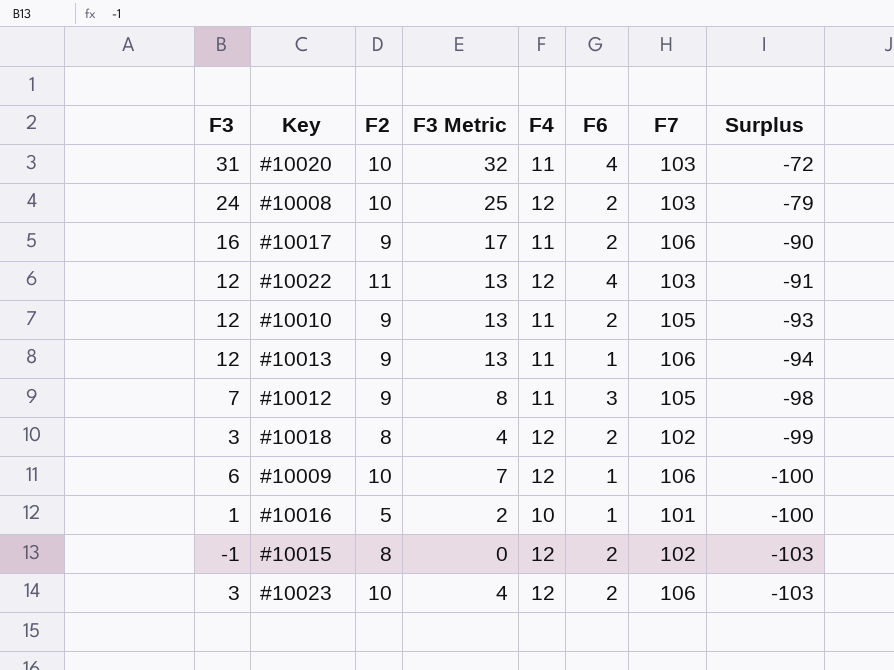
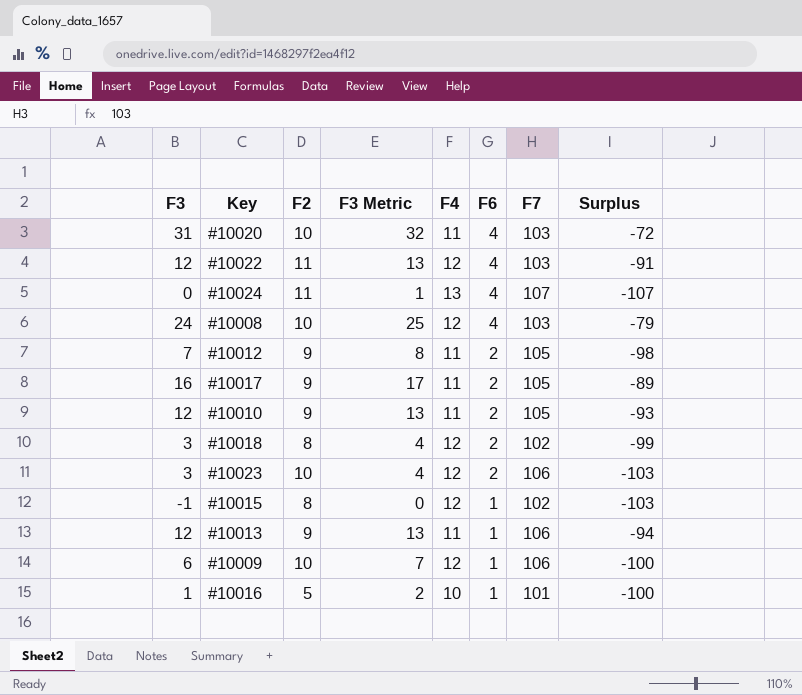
row order: Surplus descending -> F6 descending
row #10024: none -> 0 | 11 | 1 | 13 | 4 | 107 | -107
#10008 | F6: 2 -> 4
#10012 | F6: 3 -> 2
#10017 | F7: 106 -> 105
#10017 | Surplus: -90 -> -89
#10015 | F6: 2 -> 1

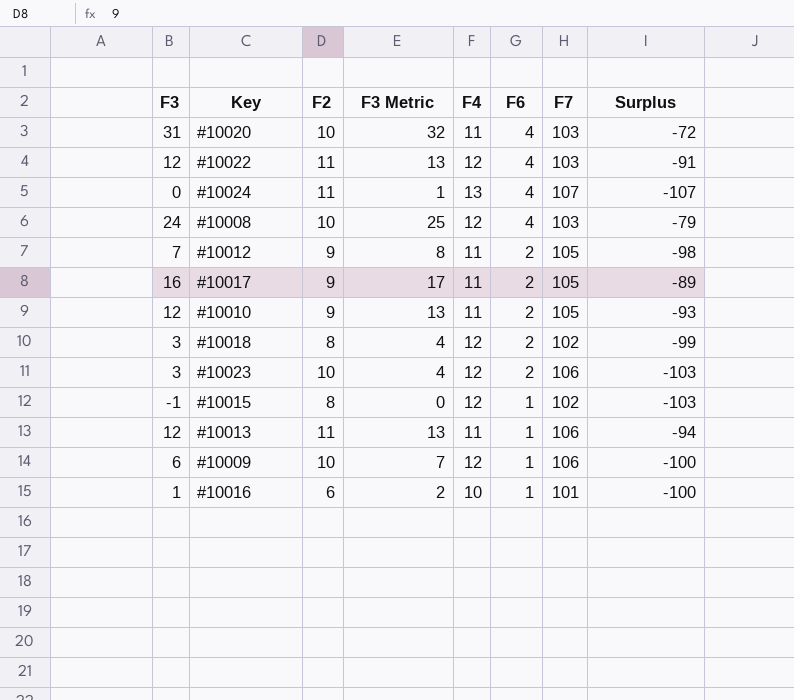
#10013 | F2: 9 -> 11
#10016 | F2: 5 -> 6

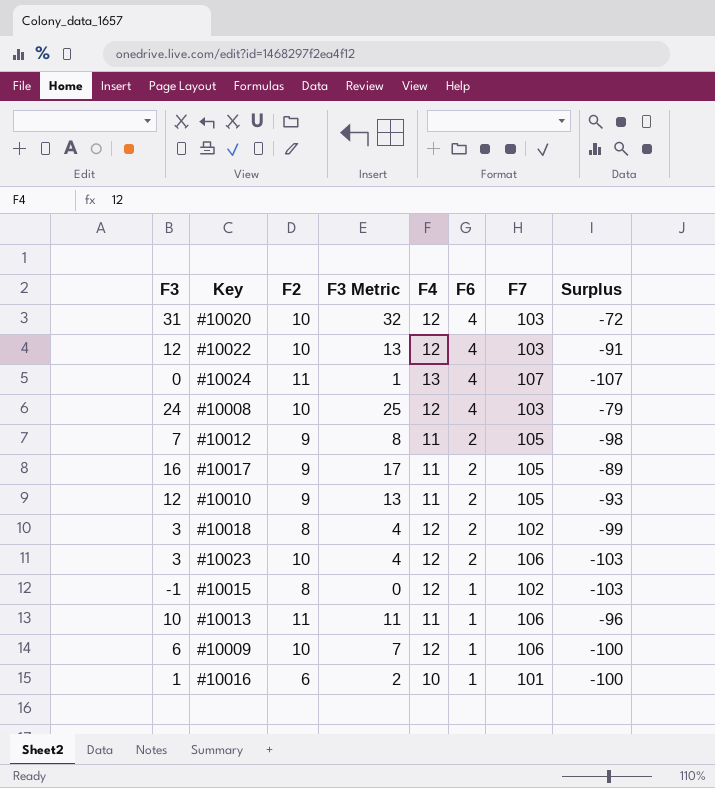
#10020 | F4: 11 -> 12
#10022 | F2: 11 -> 10
#10013 | F3: 12 -> 10
#10013 | F3 Metric: 13 -> 11
#10013 | Surplus: -94 -> -96

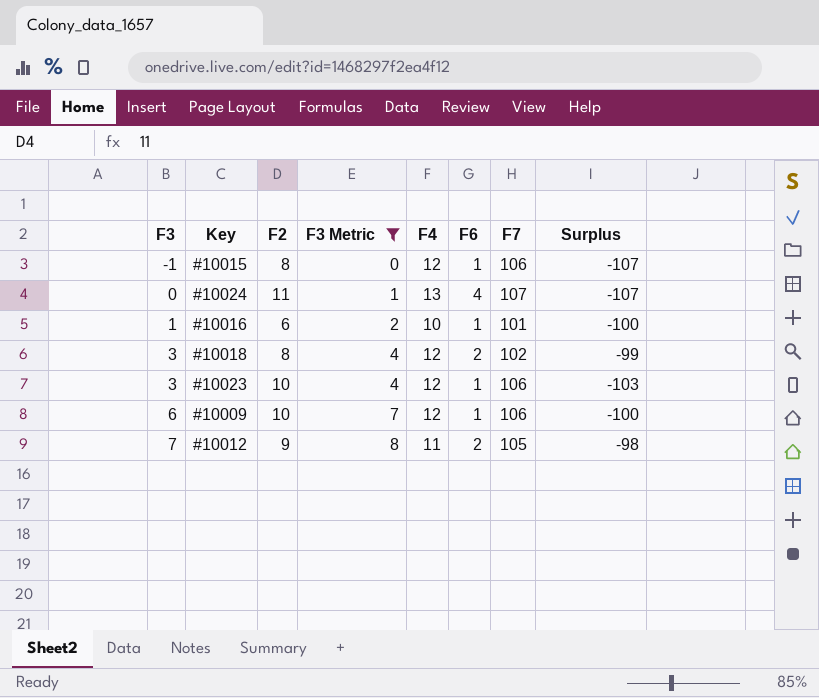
filter: none -> F3 Metric <= 8
row order: F6 descending -> F3 ascending
#10015 | F7: 102 -> 106
#10015 | Surplus: -103 -> -107
#10023 | F6: 2 -> 1

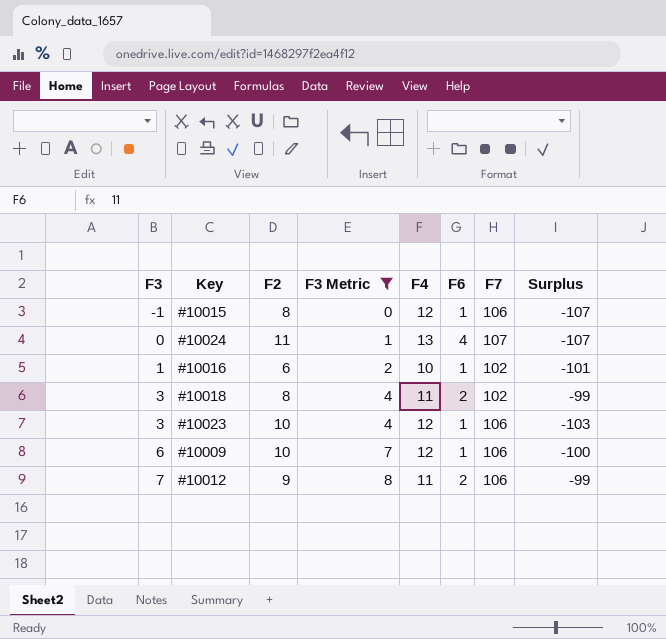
#10016 | F7: 101 -> 102
#10016 | Surplus: -100 -> -101
#10018 | F4: 12 -> 11
#10012 | F7: 105 -> 106
#10012 | Surplus: -98 -> -99

